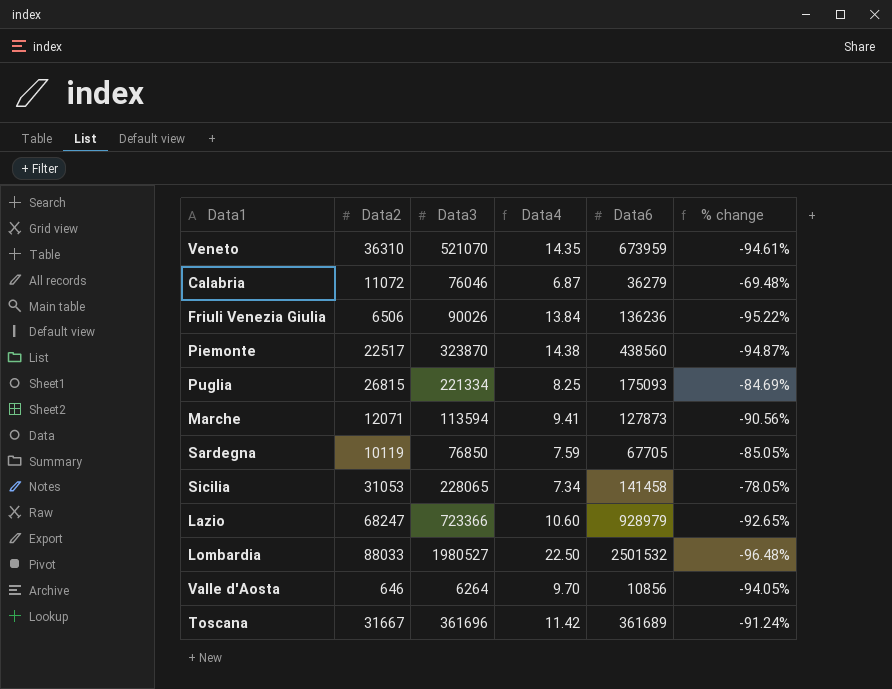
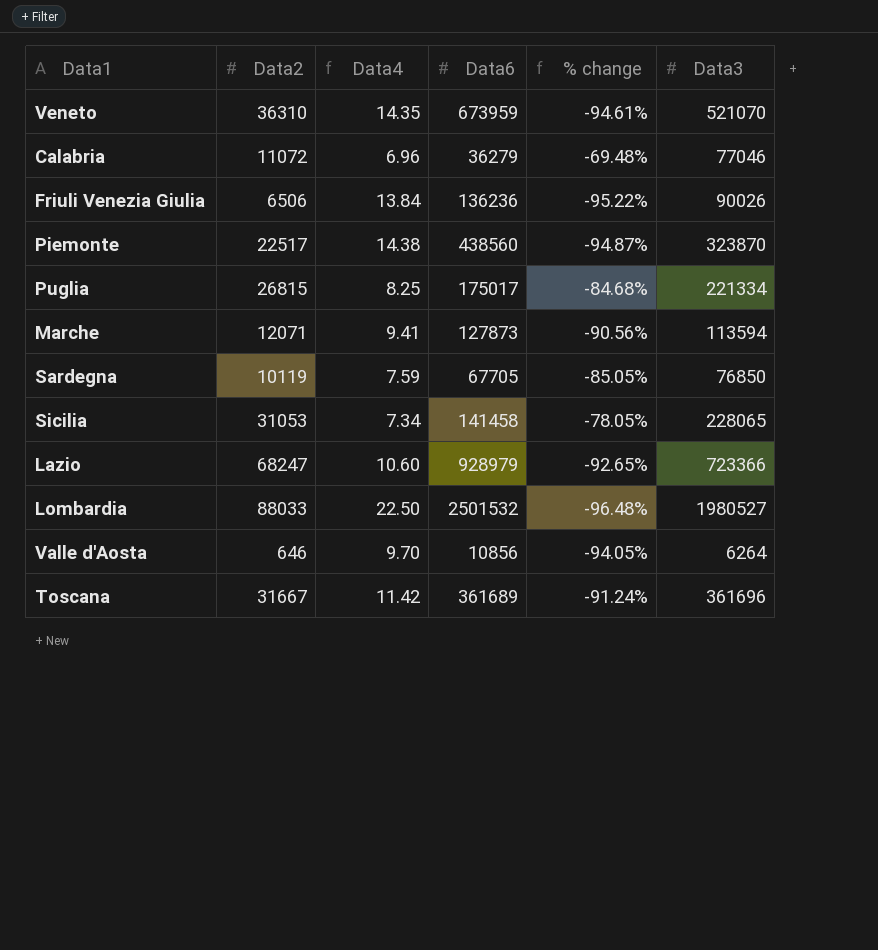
column Data3 | position: 3 -> 6
Calabria | Data4: 6.87 -> 6.96
Calabria | Data3: 76046 -> 77046
Puglia | Data6: 175093 -> 175017
Puglia | % change: -84.69% -> -84.68%

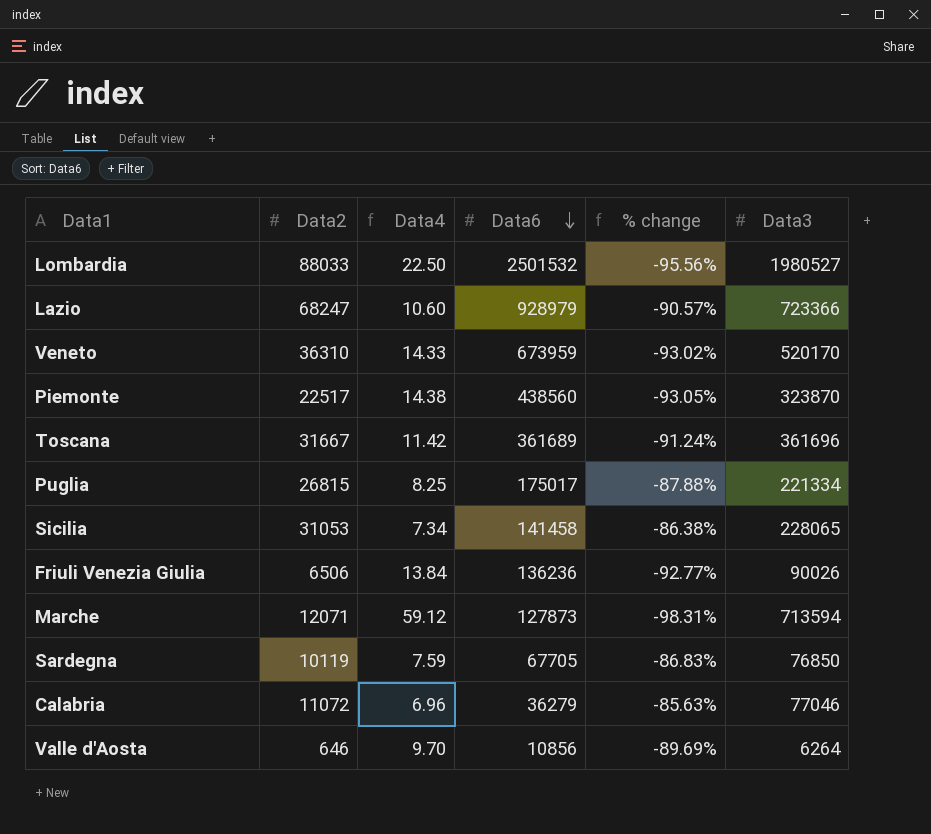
row order: none -> Data6 descending
column % change | formula: ([Data2] - [Data6]) / [Data6] -> ([Data2] - [Data3]) / [Data3]
Veneto | Data4: 14.35 -> 14.33
Veneto | Data3: 521070 -> 520170
Marche | Data4: 9.41 -> 59.12
Marche | Data3: 113594 -> 713594

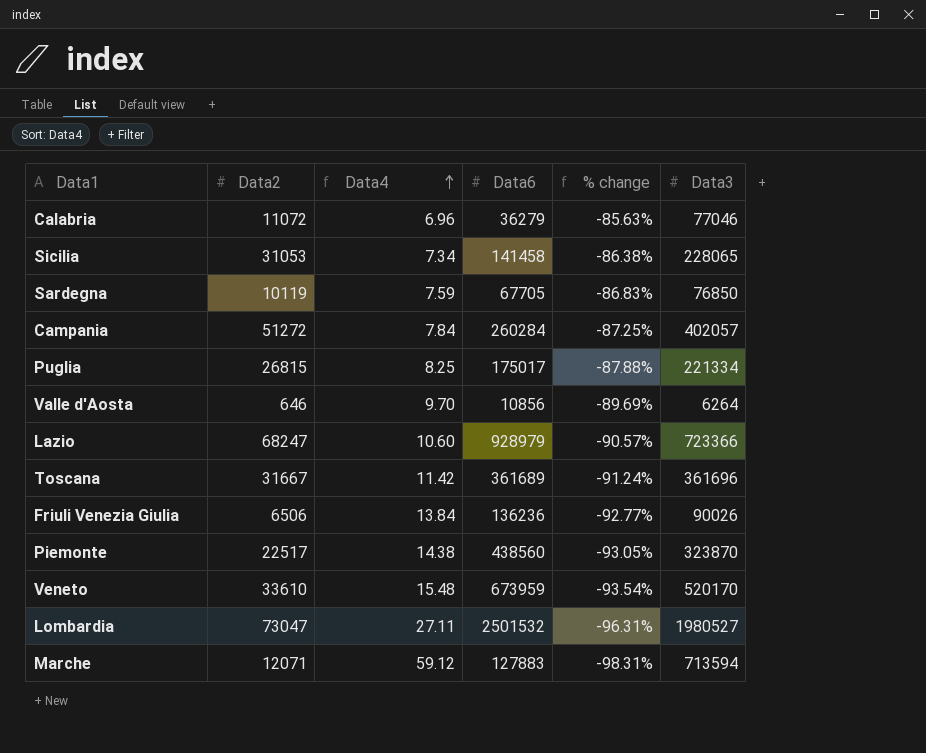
row order: Data6 descending -> Data4 ascending
row Campania: none -> 51272 | 7.84 | 260284 | -87.25% | 402057
Veneto | Data2: 36310 -> 33610
Veneto | Data4: 14.33 -> 15.48
Veneto | % change: -93.02% -> -93.54%
Lombardia | Data2: 88033 -> 73047
Lombardia | Data4: 22.50 -> 27.11
Lombardia | % change: -95.56% -> -96.31%
Marche | Data6: 127873 -> 127883

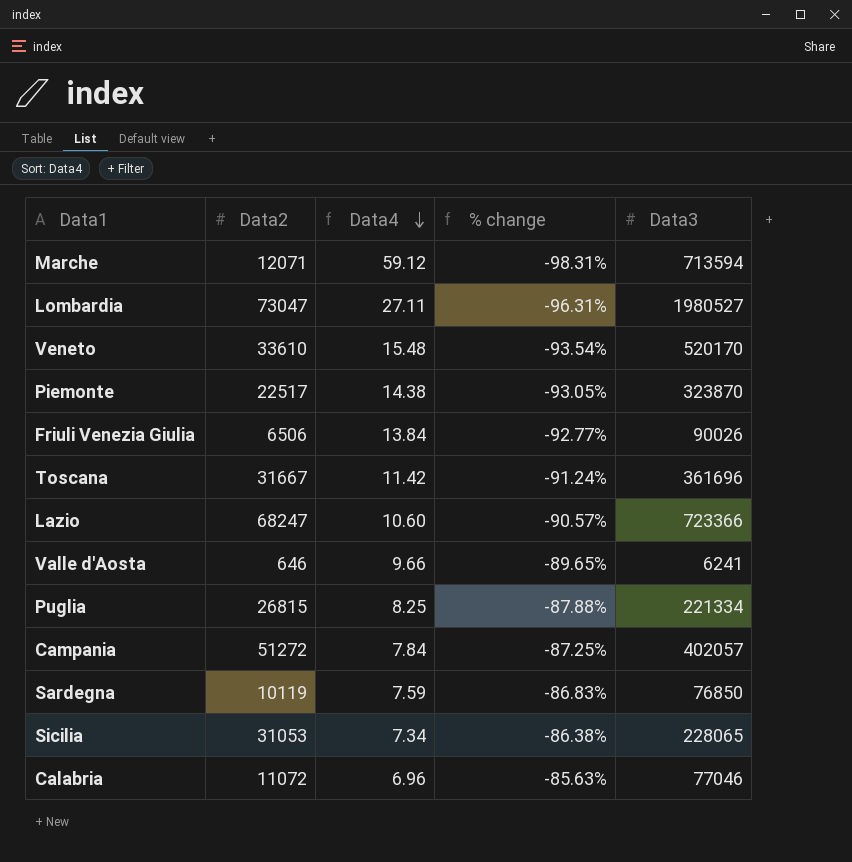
row order: Data4 ascending -> Data4 descending
column Data6 | position: 4 -> none
Valle d'Aosta | Data4: 9.70 -> 9.66
Valle d'Aosta | % change: -89.69% -> -89.65%
Valle d'Aosta | Data3: 6264 -> 6241

